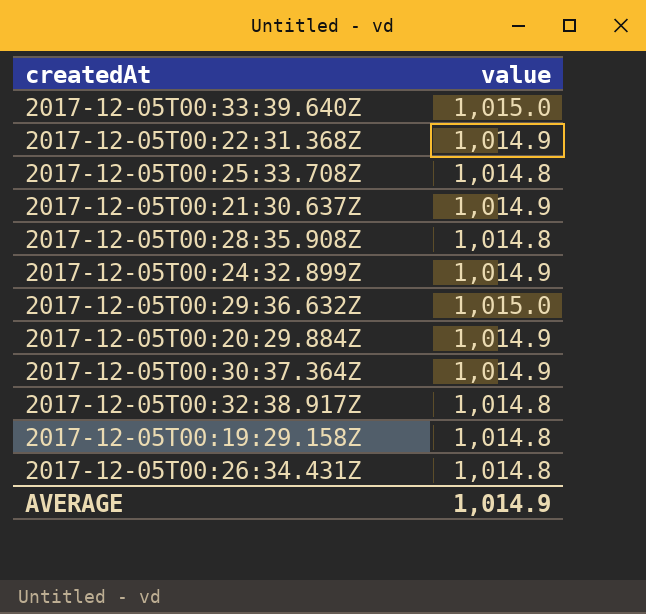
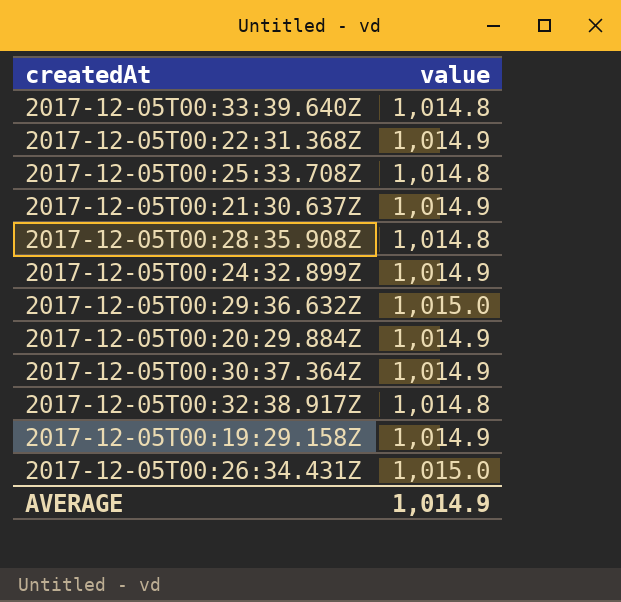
2017-12-05T00:33:39.640Z | value: 1,015.0 -> 1,014.8
2017-12-05T00:19:29.158Z | value: 1,014.8 -> 1,014.9
2017-12-05T00:26:34.431Z | value: 1,014.8 -> 1,015.0

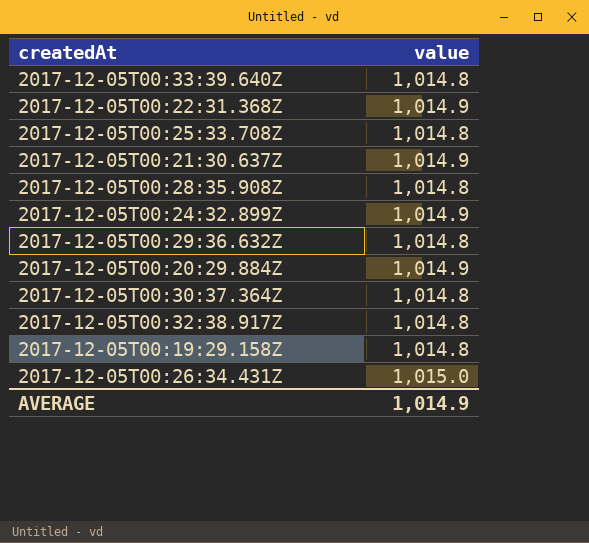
2017-12-05T00:29:36.632Z | value: 1,015.0 -> 1,014.8
2017-12-05T00:30:37.364Z | value: 1,014.9 -> 1,014.8
2017-12-05T00:19:29.158Z | value: 1,014.9 -> 1,014.8

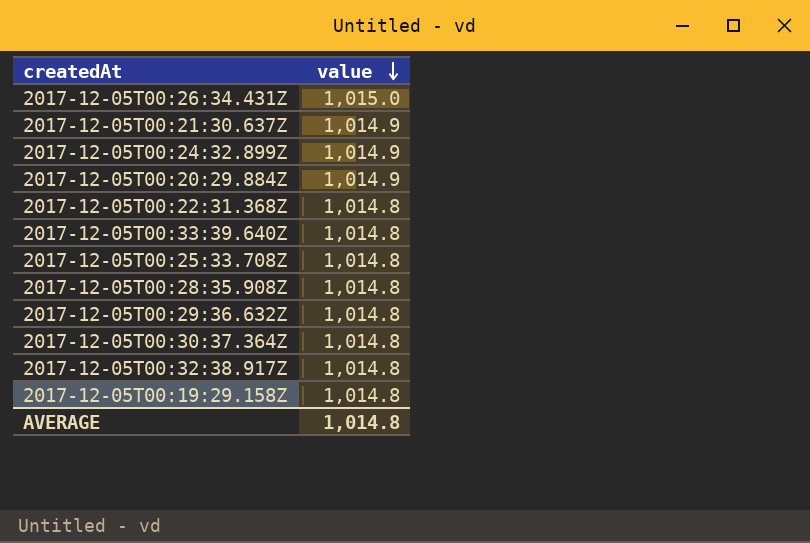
row order: none -> value descending
2017-12-05T00:22:31.368Z | value: 1,014.9 -> 1,014.8
AVERAGE | value: 1,014.9 -> 1,014.8

